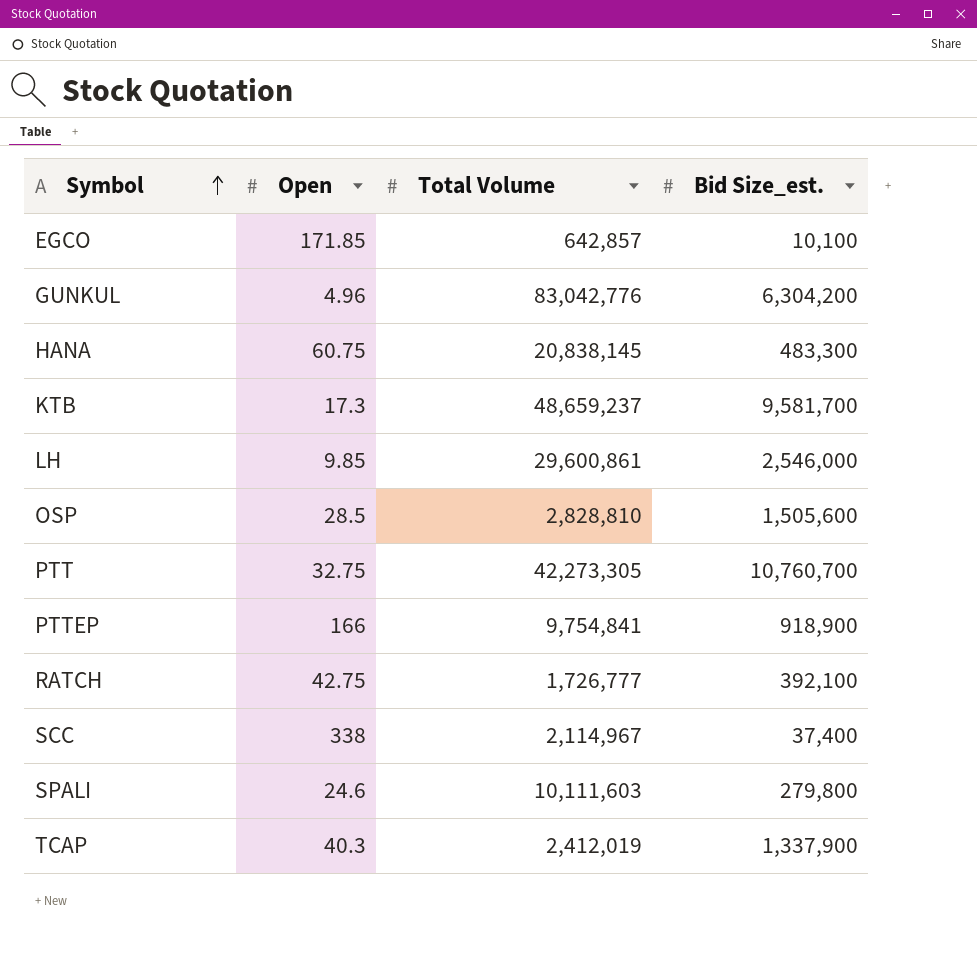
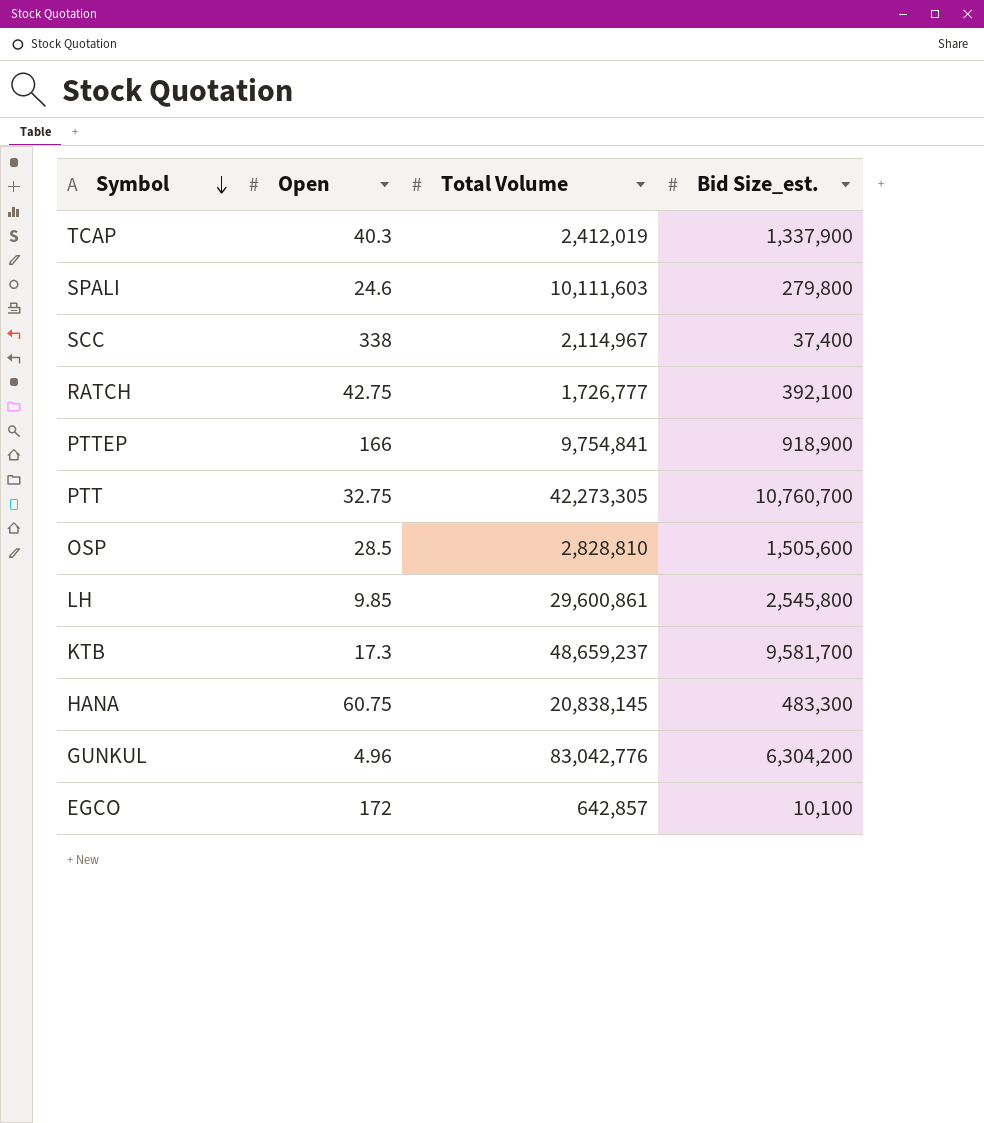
row order: Symbol ascending -> Symbol descending
LH | Bid Size_est.: 2,546,000 -> 2,545,800
EGCO | Open: 171.85 -> 172

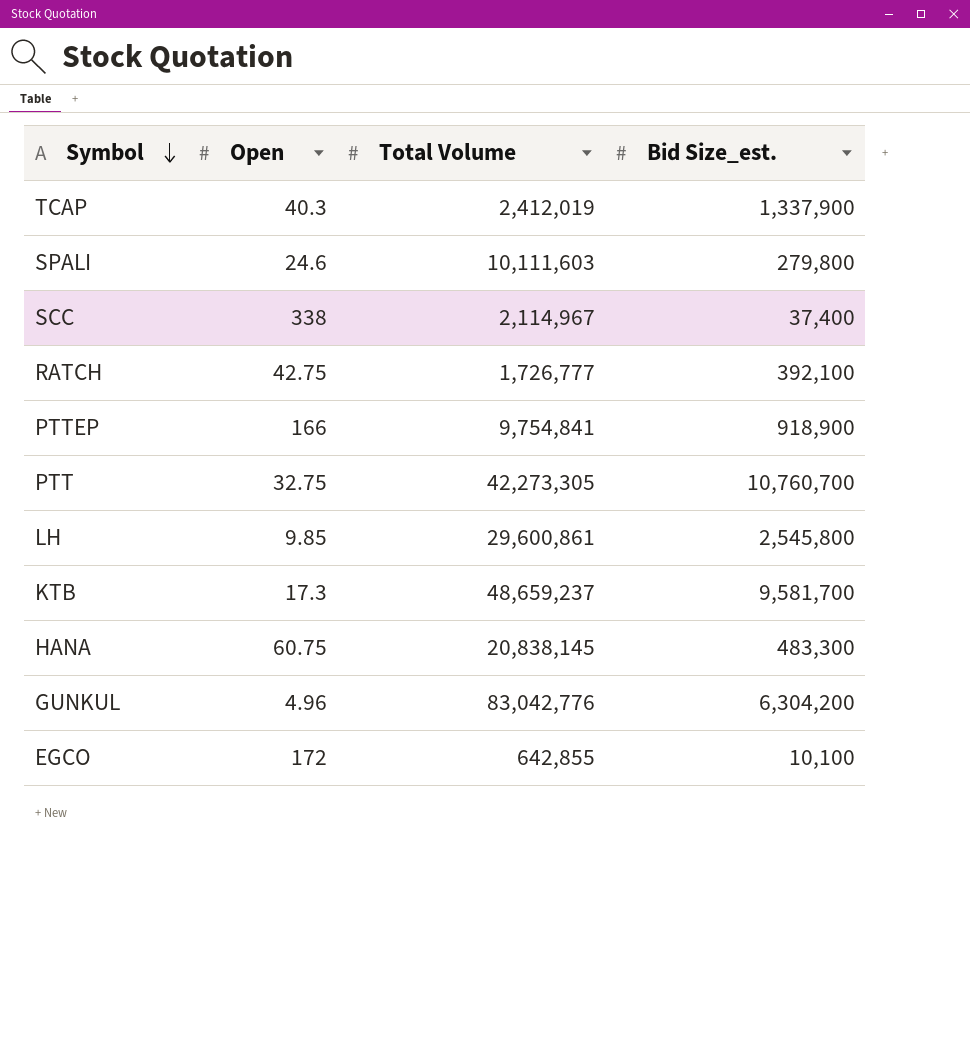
row OSP: 28.5 | 2,828,810 | 1,505,600 -> none
EGCO | Total Volume: 642,857 -> 642,855

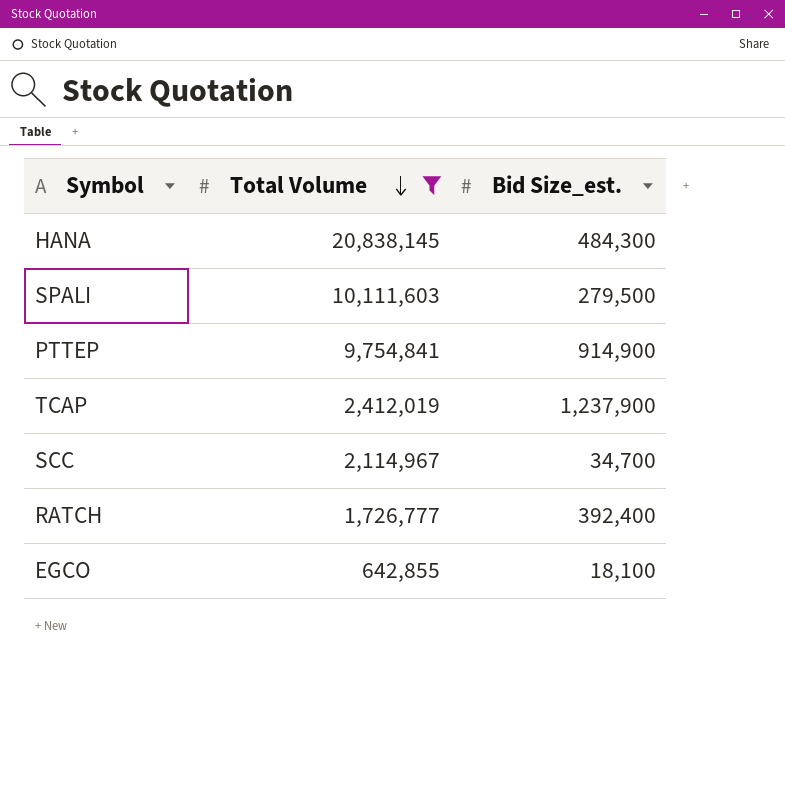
filter: none -> Total Volume <= 20,838,145
row order: Symbol descending -> Total Volume descending
column Open | position: 2 -> none
HANA | Bid Size_est.: 483,300 -> 484,300
SPALI | Bid Size_est.: 279,800 -> 279,500
PTTEP | Bid Size_est.: 918,900 -> 914,900
TCAP | Bid Size_est.: 1,337,900 -> 1,237,900
SCC | Bid Size_est.: 37,400 -> 34,700
RATCH | Bid Size_est.: 392,100 -> 392,400
EGCO | Bid Size_est.: 10,100 -> 18,100

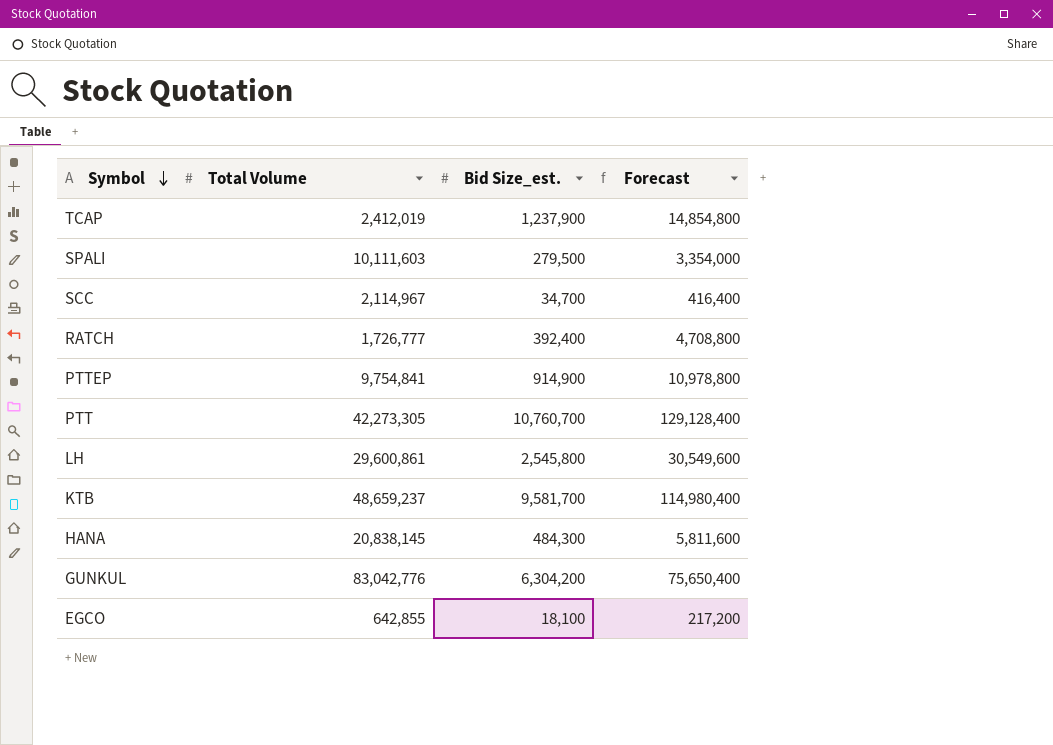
filter: Total Volume <= 20,838,145 -> none
row order: Total Volume descending -> Symbol descending
column Forecast | formula: none -> [Bid Size_est.] * 12

